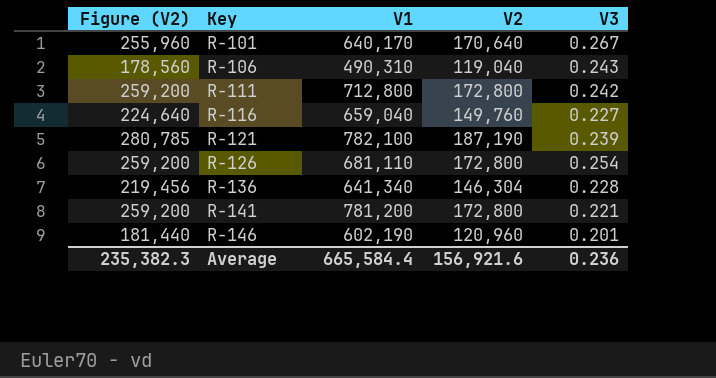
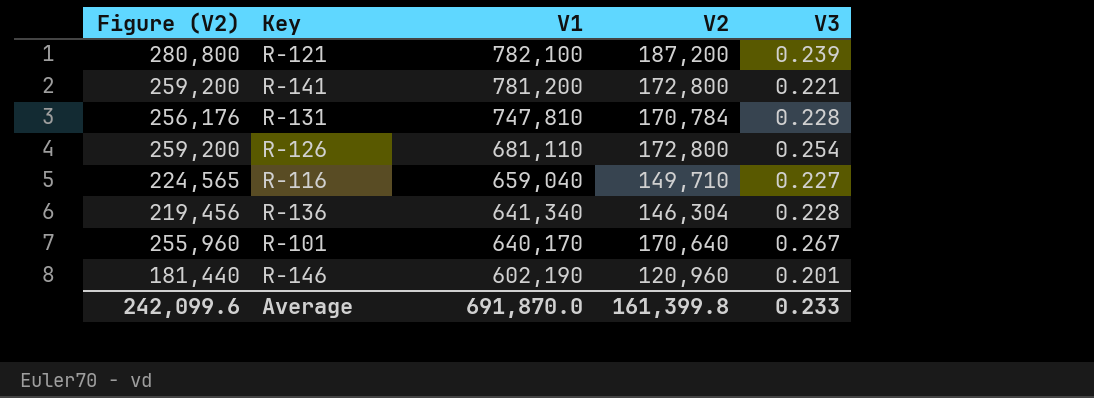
row order: Key ascending -> V1 descending
row R-106: 178,560 | 490,310 | 119,040 | 0.243 -> none
row R-111: 259,200 | 712,800 | 172,800 | 0.242 -> none
R-121 | Figure (V2): 280,785 -> 280,800
R-121 | V2: 187,190 -> 187,200
row R-131: none -> 256,176 | 747,810 | 170,784 | 0.228
R-116 | Figure (V2): 224,640 -> 224,565
R-116 | V2: 149,760 -> 149,710
Average | Figure (V2): 235,382.3 -> 242,099.6
Average | V1: 665,584.4 -> 691,870.0
Average | V2: 156,921.6 -> 161,399.8
Average | V3: 0.236 -> 0.233

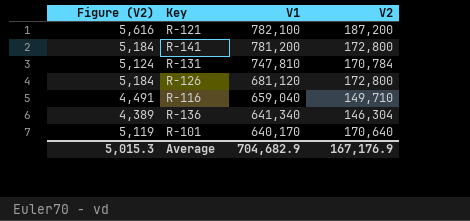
column V3 | formula: [V2] / [V1] -> none
column Figure (V2) | formula: [V2] * 1.5 -> [V2] * 0.03
row R-146: 181,440 | 602,190 | 120,960 | 0.201 -> none
R-126 | V1: 681,110 -> 681,120
Average | Figure (V2): 242,099.6 -> 5,015.3
Average | V1: 691,870.0 -> 704,682.9
Average | V2: 161,399.8 -> 167,176.9

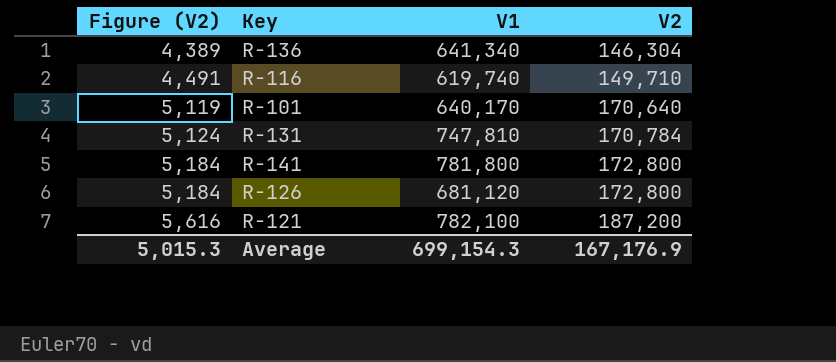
row order: V1 descending -> Figure (V2) ascending
R-116 | V1: 659,040 -> 619,740
R-141 | V1: 781,200 -> 781,800
Average | V1: 704,682.9 -> 699,154.3

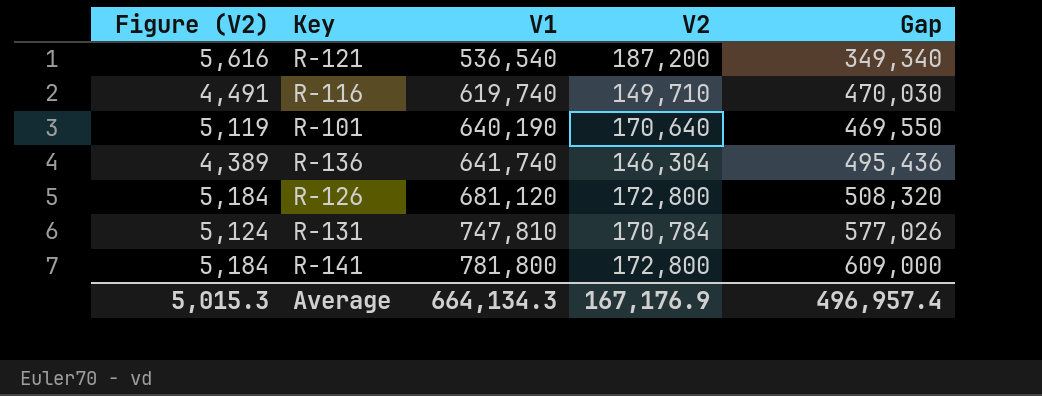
row order: Figure (V2) ascending -> V1 ascending
column Gap | formula: none -> [V1] - [V2]
R-121 | V1: 782,100 -> 536,540
R-101 | V1: 640,170 -> 640,190
R-136 | V1: 641,340 -> 641,740
Average | V1: 699,154.3 -> 664,134.3

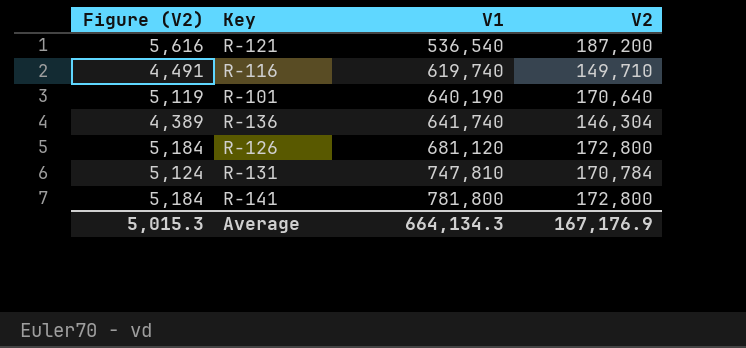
column Gap | formula: [V1] - [V2] -> none

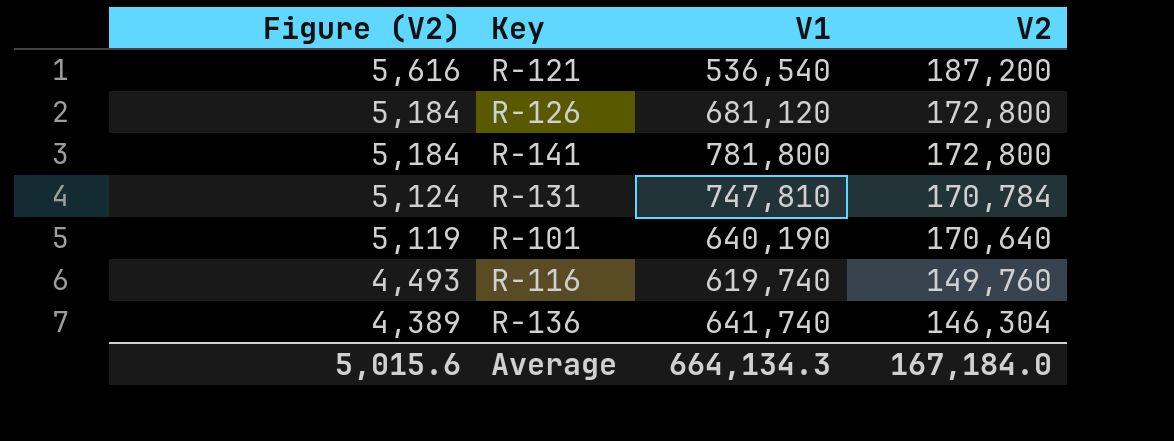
row order: V1 ascending -> Figure (V2) descending
R-116 | Figure (V2): 4,491 -> 4,493
R-116 | V2: 149,710 -> 149,760
Average | Figure (V2): 5,015.3 -> 5,015.6
Average | V2: 167,176.9 -> 167,184.0

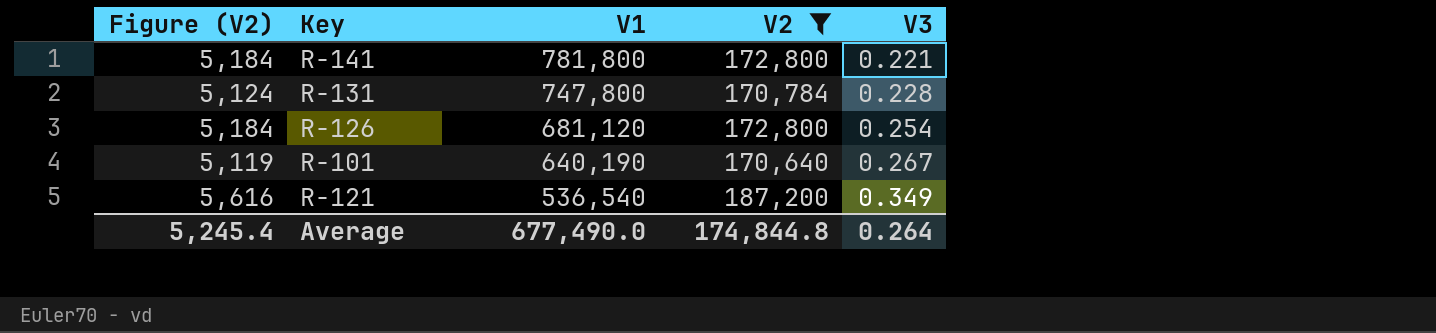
filter: none -> V2 >= 170,640
row order: Figure (V2) descending -> V1 descending
column V3 | formula: none -> [V2] / [V1]
R-131 | V1: 747,810 -> 747,800
Average | Figure (V2): 5,015.6 -> 5,245.4
Average | V1: 664,134.3 -> 677,490.0
Average | V2: 167,184.0 -> 174,844.8

